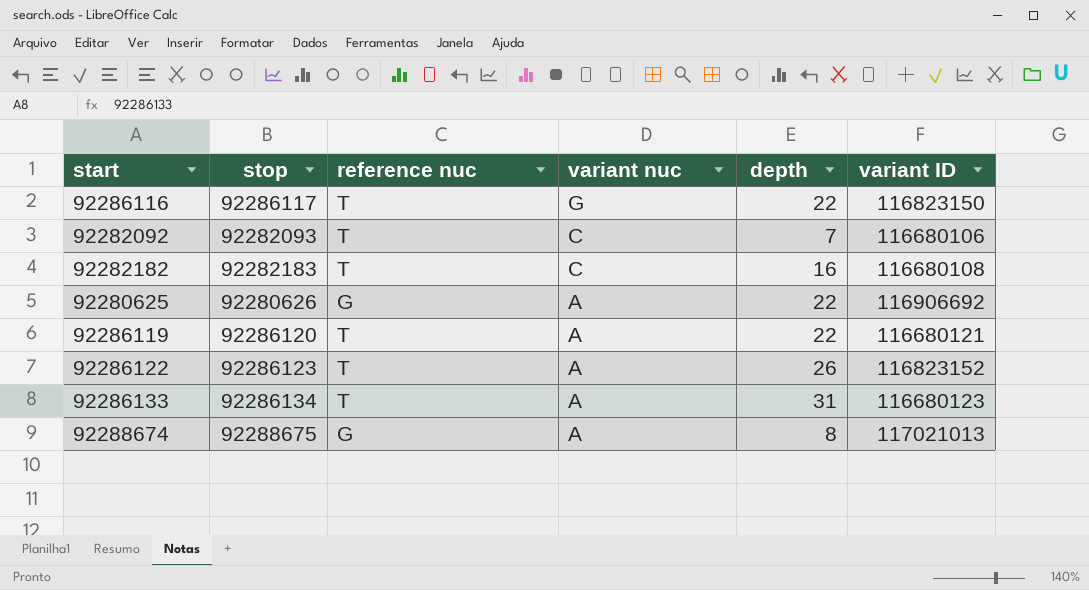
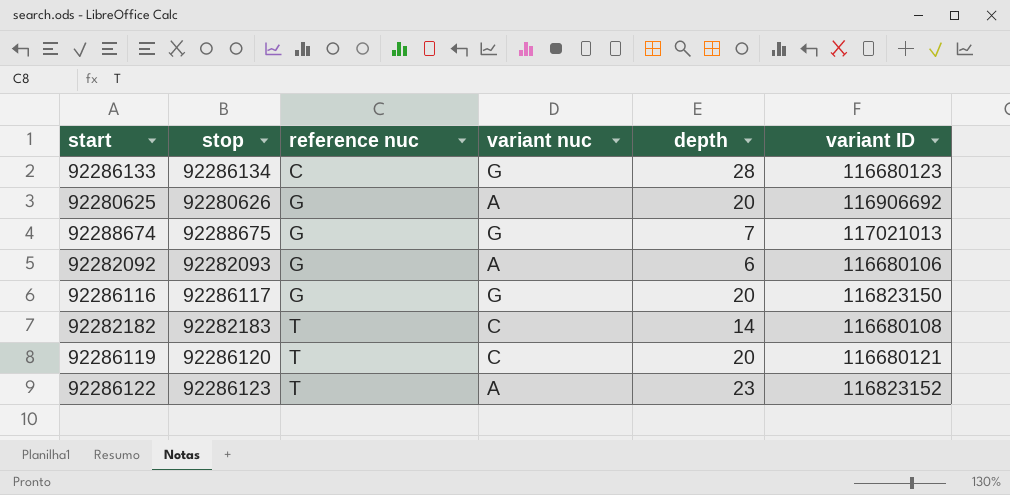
row order: variant nuc descending -> reference nuc ascending
92286133 | reference nuc: T -> C
92286133 | variant nuc: A -> G
92286133 | depth: 31 -> 28
92280625 | depth: 22 -> 20
92288674 | variant nuc: A -> G
92288674 | depth: 8 -> 7
92282092 | reference nuc: T -> G
92282092 | variant nuc: C -> A
92282092 | depth: 7 -> 6
92286116 | reference nuc: T -> G
92286116 | depth: 22 -> 20
92282182 | depth: 16 -> 14
92286119 | variant nuc: A -> C
92286119 | depth: 22 -> 20
92286122 | depth: 26 -> 23

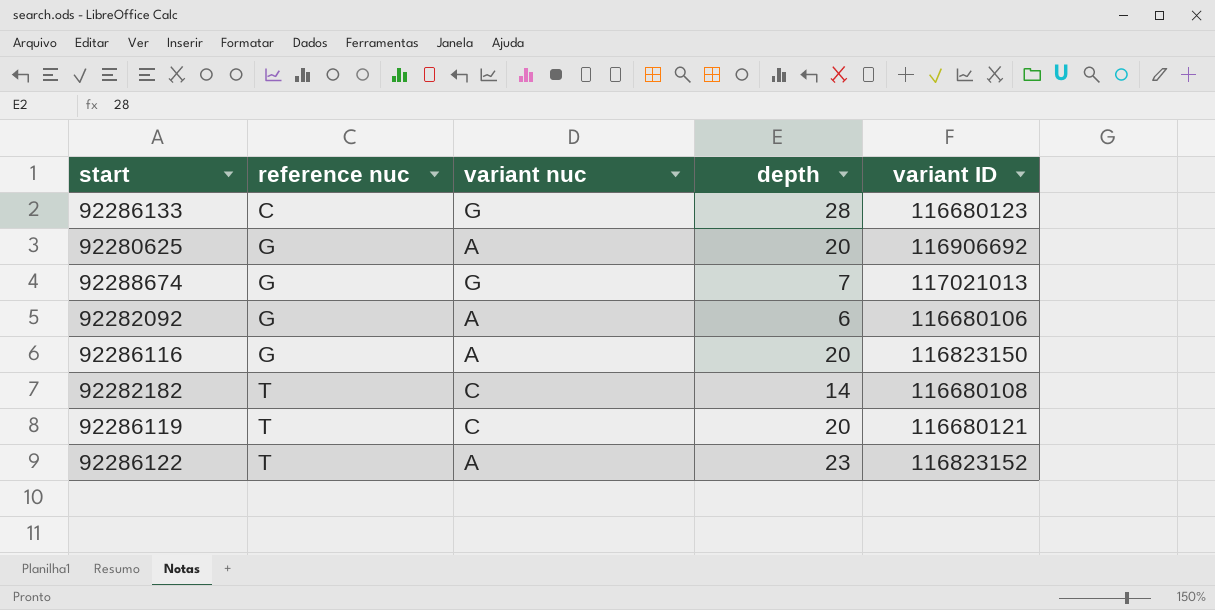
column stop | position: 2 -> none
92286116 | variant nuc: G -> A

